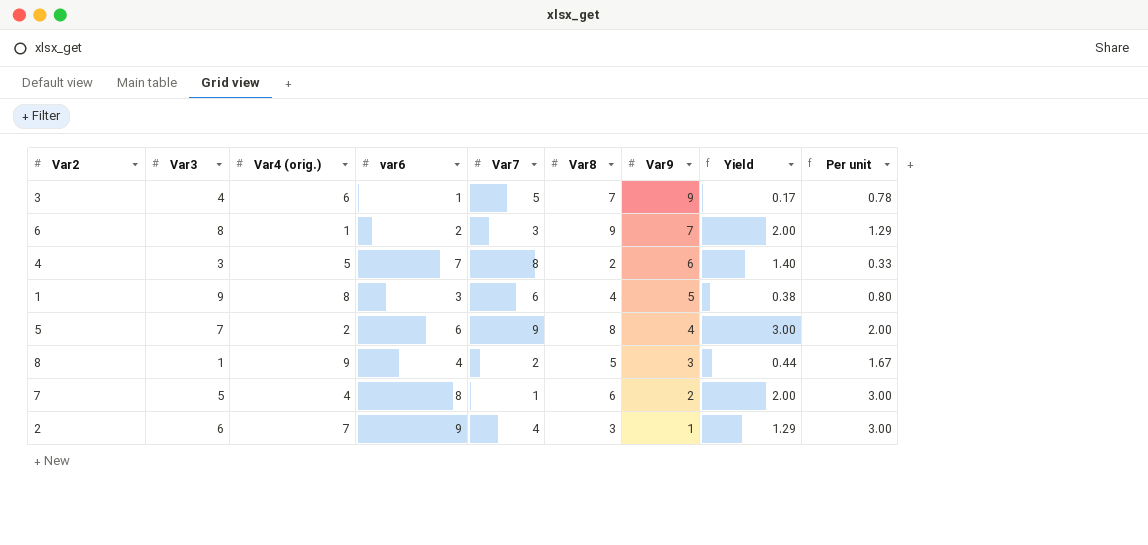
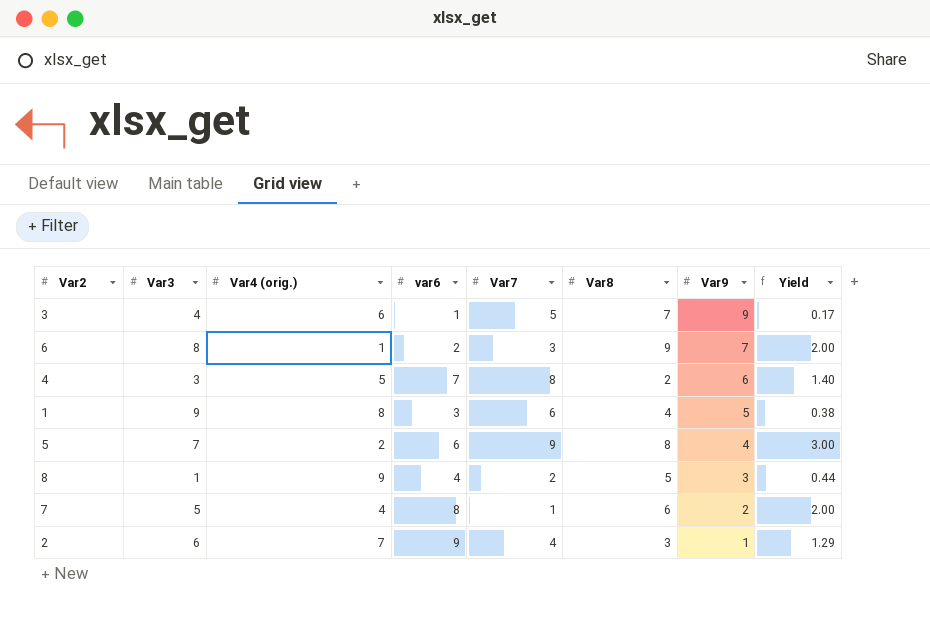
column Per unit | formula: [Var8] / [Var9] -> none

